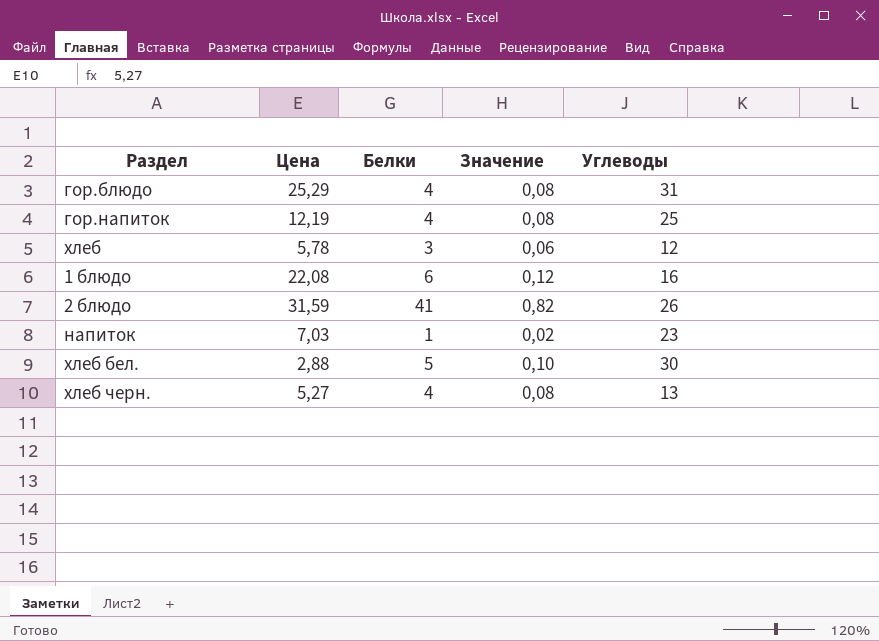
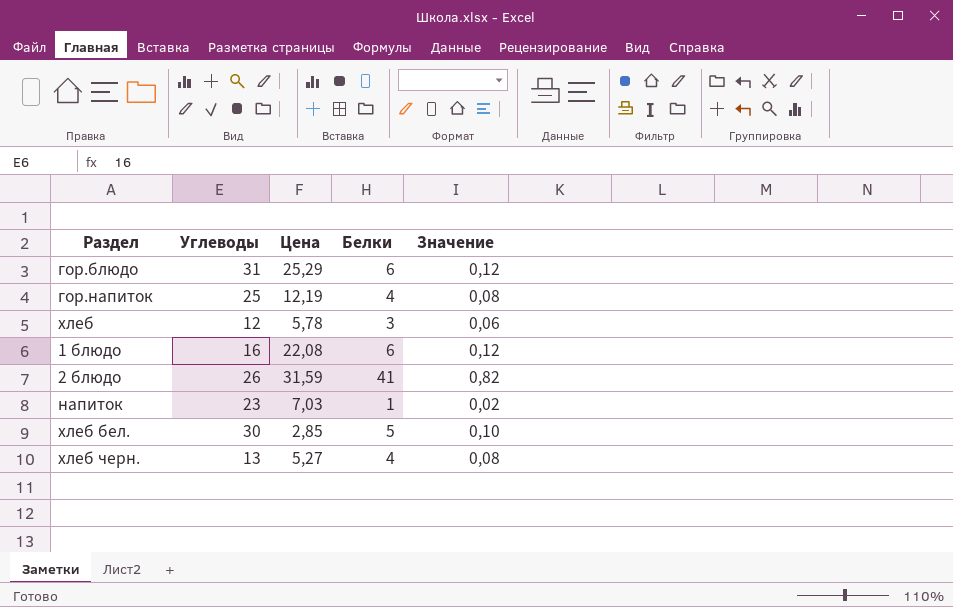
column Углеводы | position: 5 -> 2
гор.блюдо | Белки: 4 -> 6
гор.блюдо | Значение: 0,08 -> 0,12
хлеб бел. | Цена: 2,88 -> 2,85

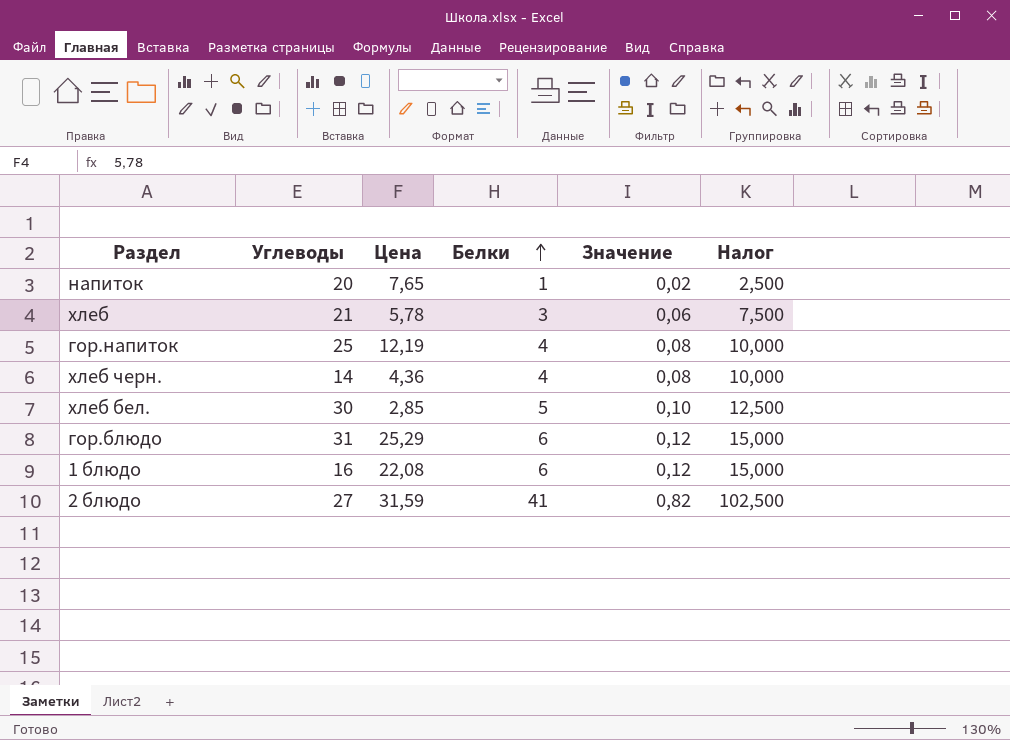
row order: none -> Белки ascending
column Налог | formula: none -> [Белки] * 2,5
напиток | Углеводы: 23 -> 20
напиток | Цена: 7,03 -> 7,65
хлеб | Углеводы: 12 -> 21
хлеб черн. | Углеводы: 13 -> 14
хлеб черн. | Цена: 5,27 -> 4,36
2 блюдо | Углеводы: 26 -> 27

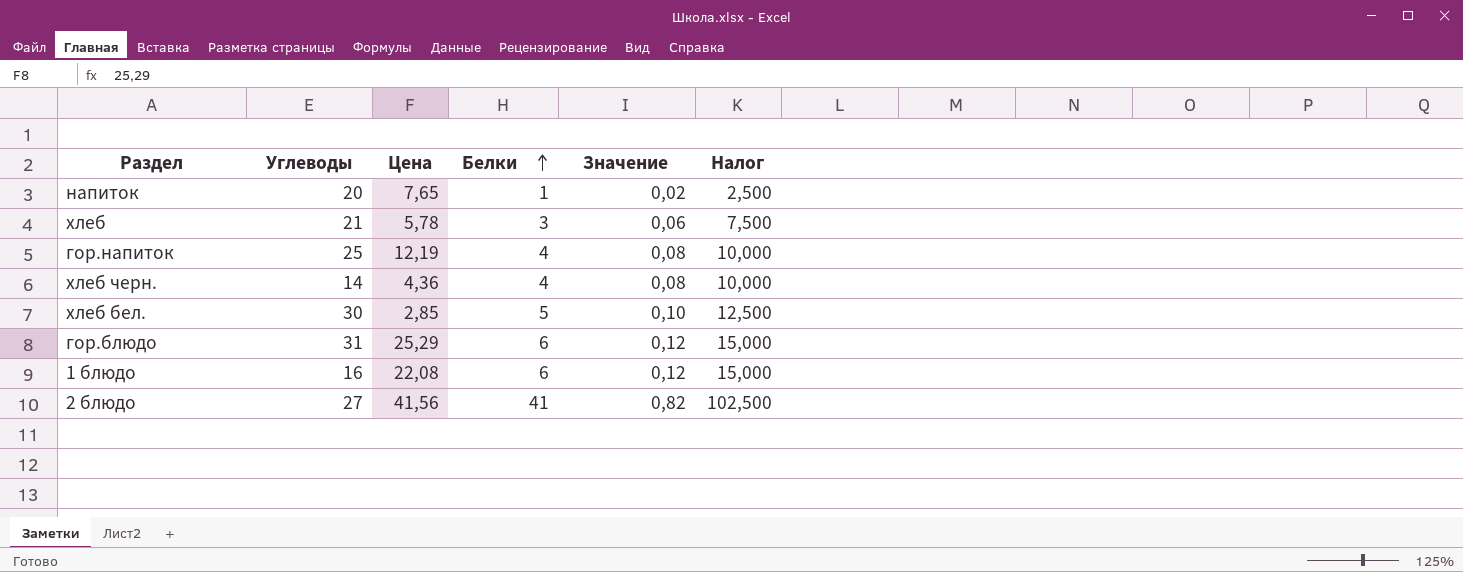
2 блюдо | Цена: 31,59 -> 41,56

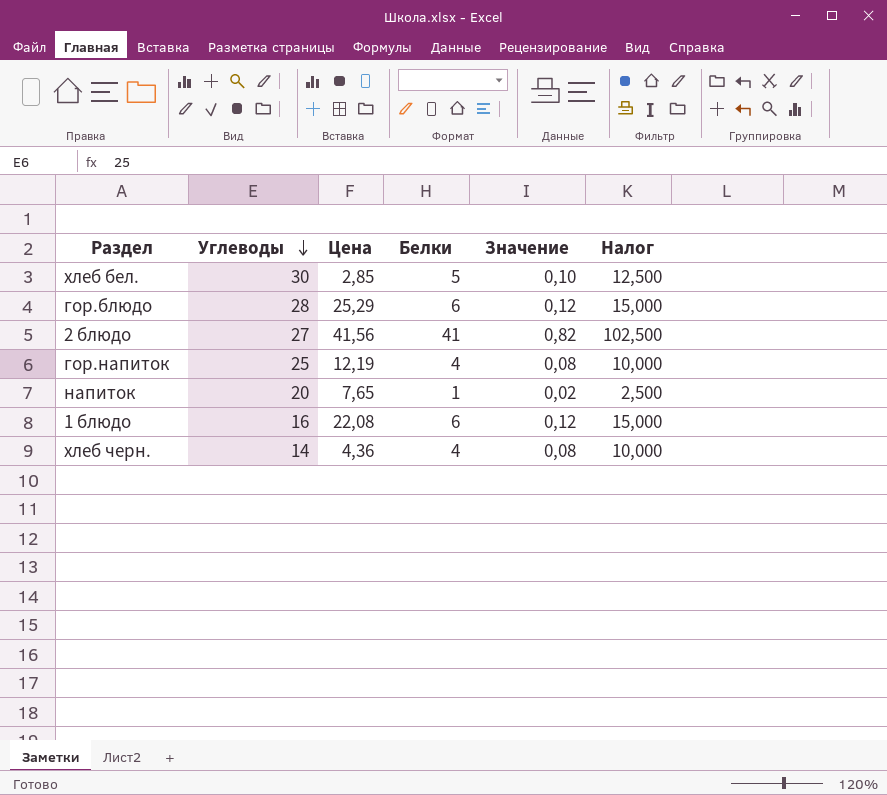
row order: Белки ascending -> Углеводы descending
row хлеб: 21 | 5,78 | 3 | 0,06 | 7,500 -> none
гор.блюдо | Углеводы: 31 -> 28

